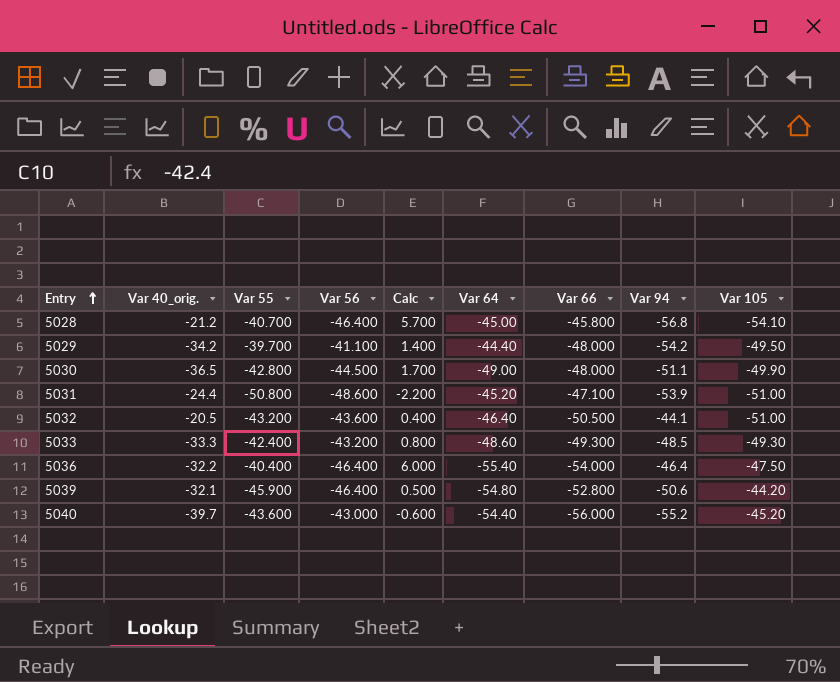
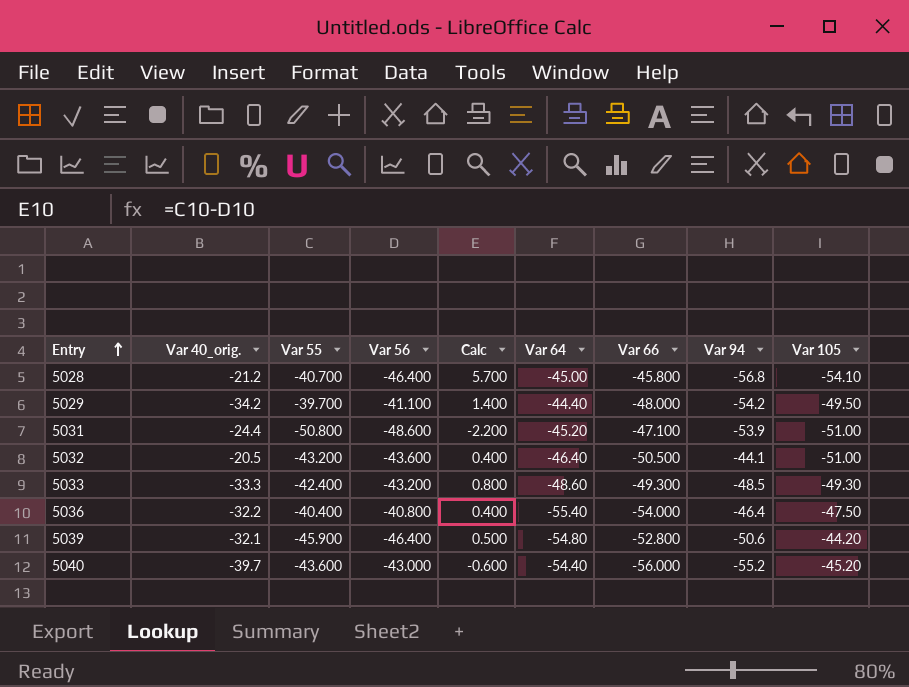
row 5030: -36.5 | -42.800 | -44.500 | 1.700 | -49.00 | -48.000 | -51.1 | -49.90 -> none
5036 | Var 56: -46.400 -> -40.800
5036 | Calc: 6.000 -> 0.400

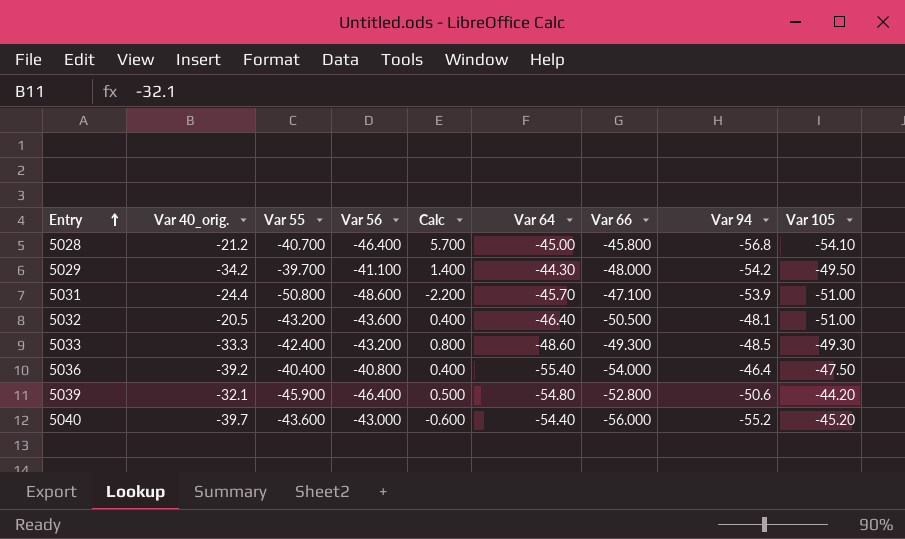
5029 | Var 64: -44.40 -> -44.30
5031 | Var 64: -45.20 -> -45.70
5032 | Var 94: -44.1 -> -48.1
5036 | Var 40_orig.: -32.2 -> -39.2

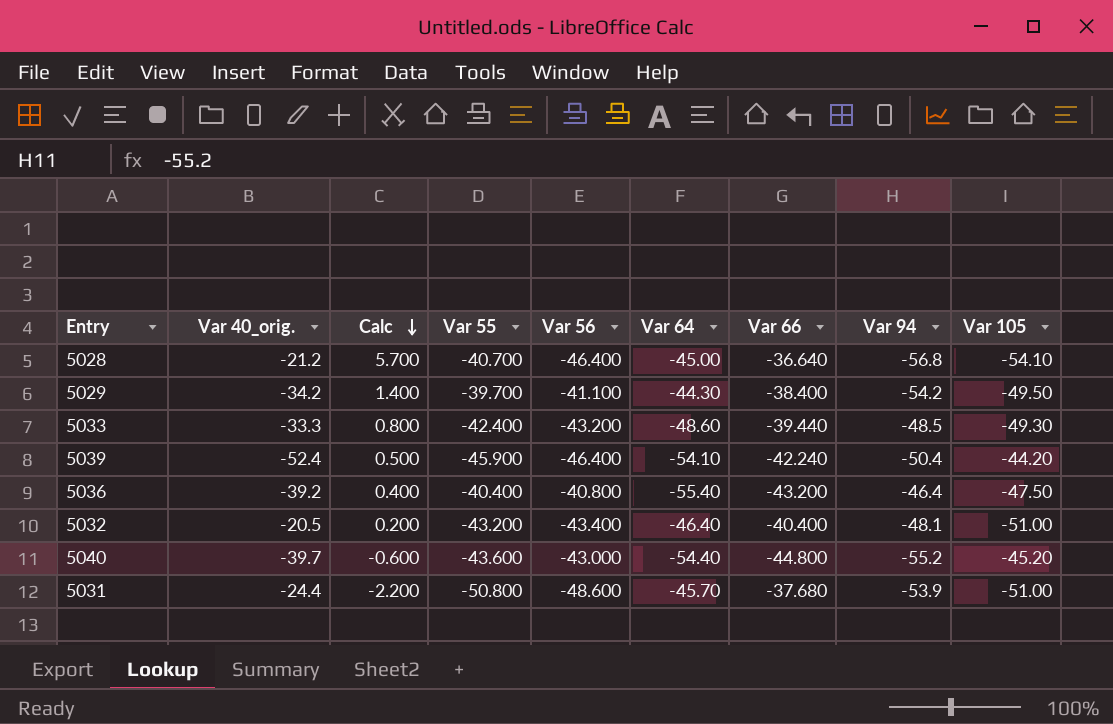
row order: Entry ascending -> Calc descending
column Calc | position: 5 -> 3
5028 | Var 66: -45.800 -> -36.640
5029 | Var 66: -48.000 -> -38.400
5033 | Var 66: -49.300 -> -39.440
5039 | Var 40_orig.: -32.1 -> -52.4
5039 | Var 64: -54.80 -> -54.10
5039 | Var 66: -52.800 -> -42.240
5039 | Var 94: -50.6 -> -50.4
5036 | Var 66: -54.000 -> -43.200
5032 | Calc: 0.400 -> 0.200
5032 | Var 56: -43.600 -> -43.400
5032 | Var 66: -50.500 -> -40.400
5040 | Var 66: -56.000 -> -44.800
5031 | Var 66: -47.100 -> -37.680

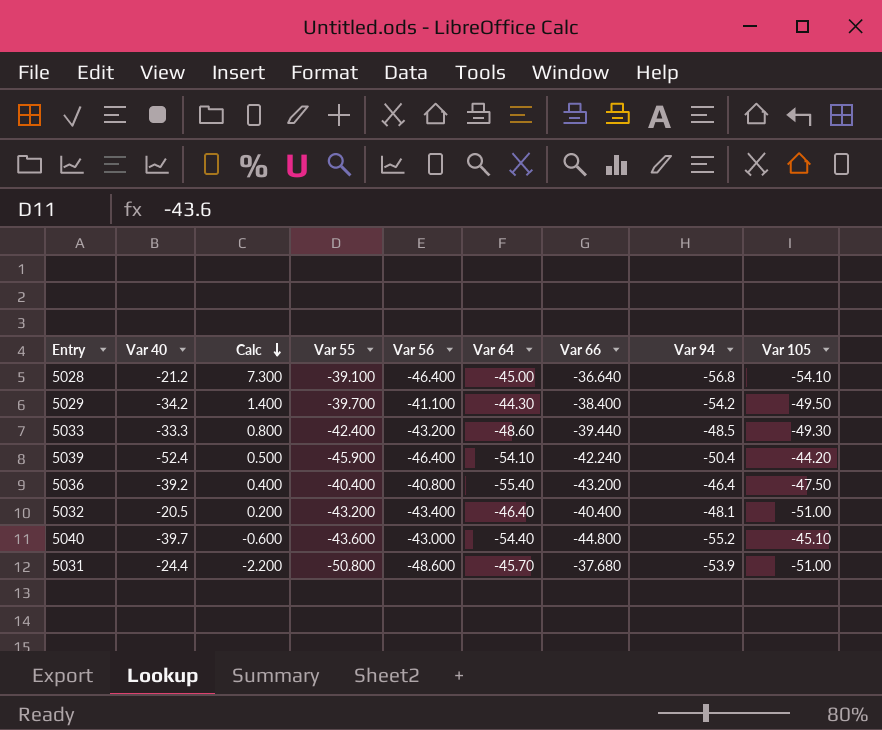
column name: Var 40_orig. -> Var 40
5028 | Calc: 5.700 -> 7.300
5028 | Var 55: -40.700 -> -39.100
5040 | Var 105: -45.20 -> -45.10

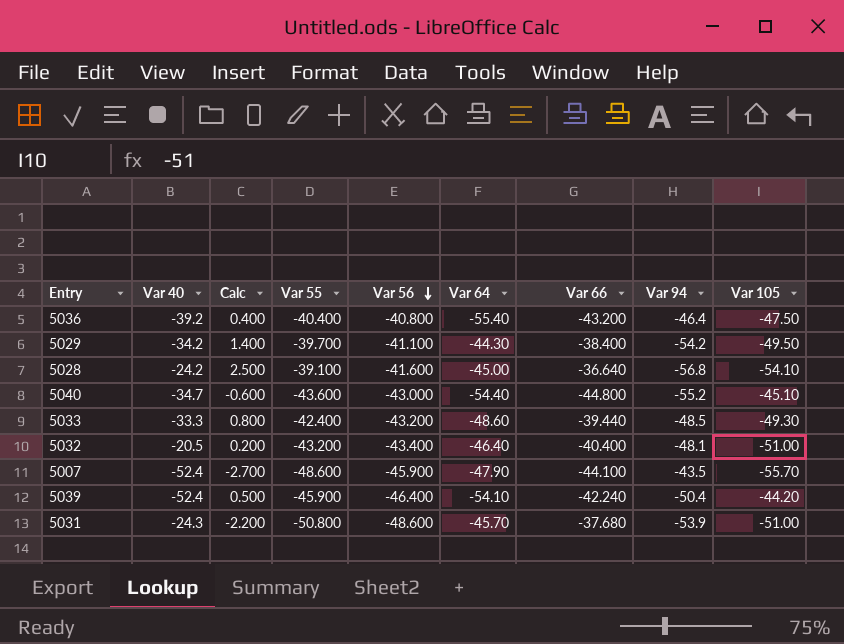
row order: Calc descending -> Var 56 descending
5028 | Var 40: -21.2 -> -24.2
5028 | Calc: 7.300 -> 2.500
5028 | Var 56: -46.400 -> -41.600
5040 | Var 40: -39.7 -> -34.7
row 5007: none -> -52.4 | -2.700 | -48.600 | -45.900 | -47.90 | -44.100 | -43.5 | -55.70
5031 | Var 40: -24.4 -> -24.3

